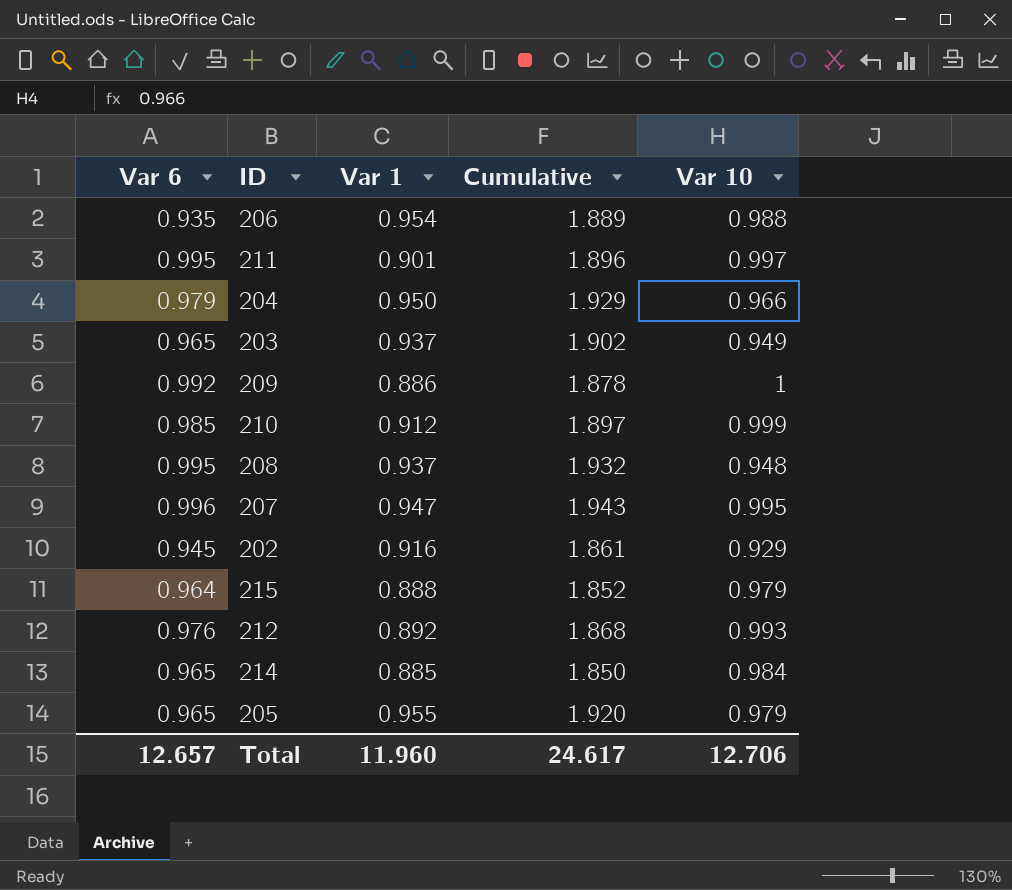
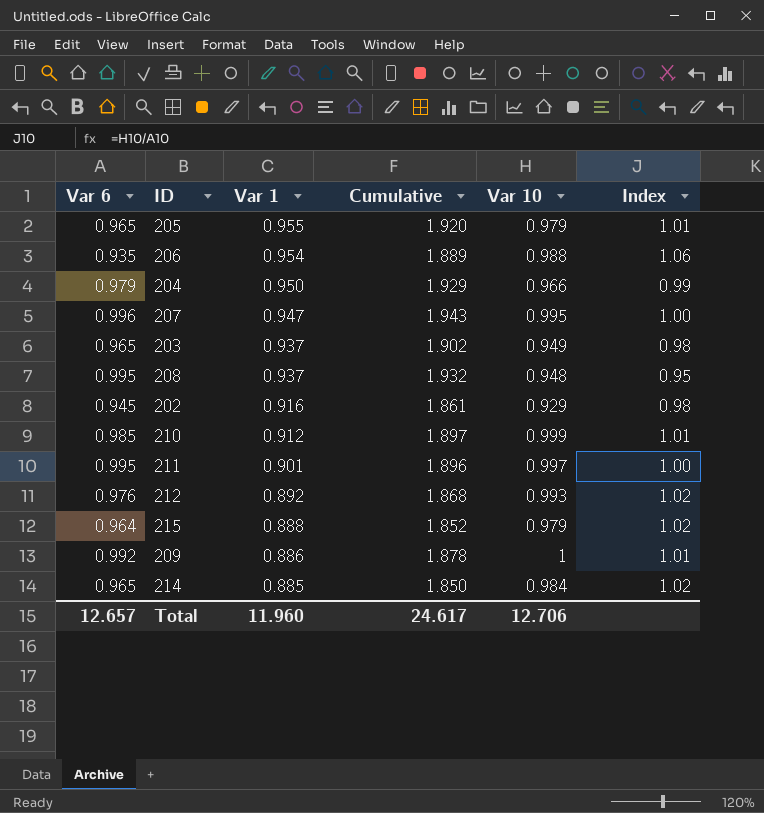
row order: none -> Var 1 descending
column Index | formula: none -> [Var 10] / [Var 6]

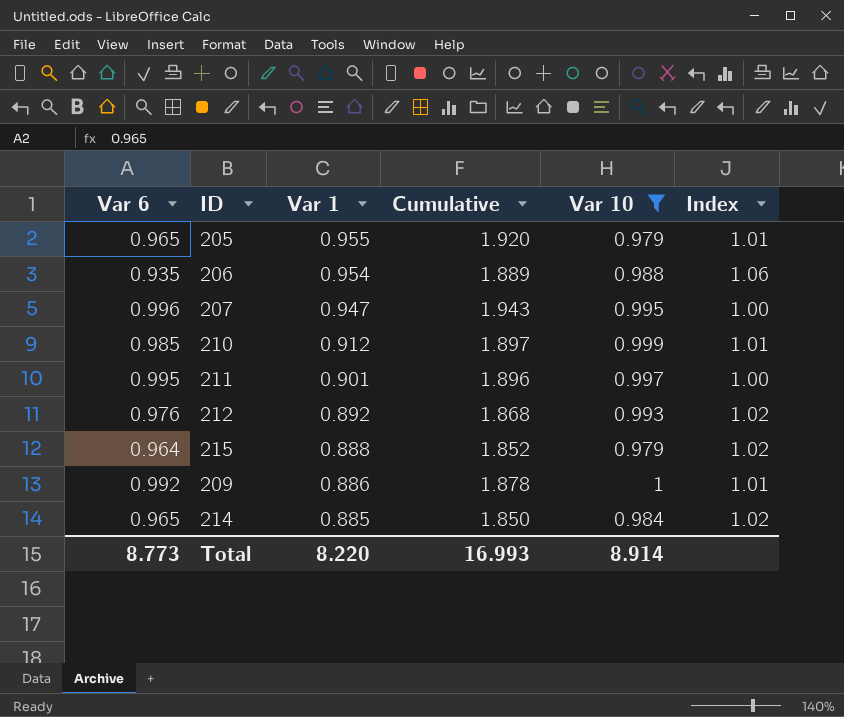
filter: none -> Var 10 >= 0.979
Total | Var 6: 12.657 -> 8.773
Total | Var 1: 11.960 -> 8.220
Total | Cumulative: 24.617 -> 16.993
Total | Var 10: 12.706 -> 8.914

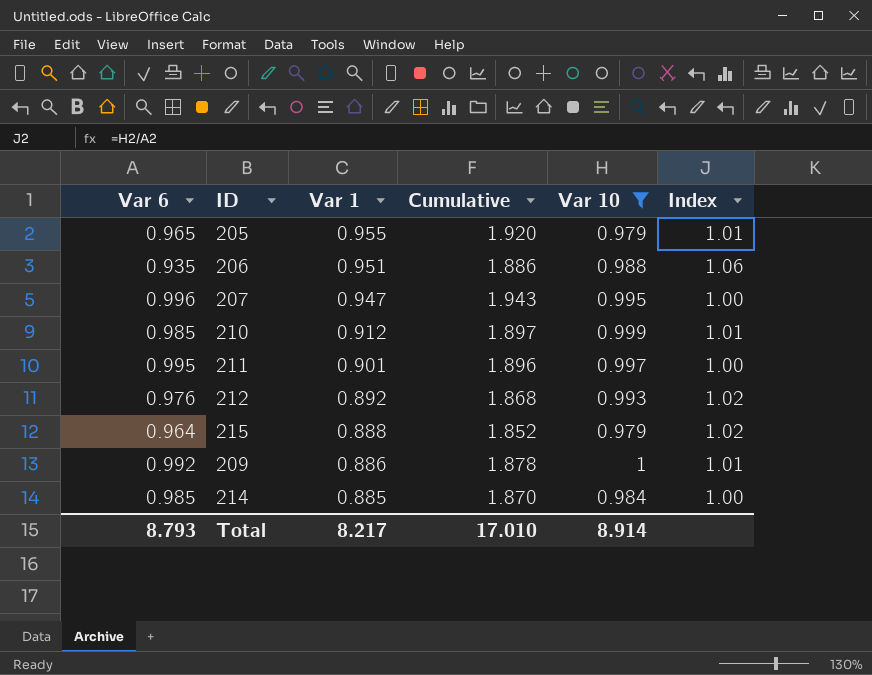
206 | Var 1: 0.954 -> 0.951
206 | Cumulative: 1.889 -> 1.886
214 | Var 6: 0.965 -> 0.985
214 | Cumulative: 1.850 -> 1.870
214 | Index: 1.02 -> 1.00
Total | Var 6: 8.773 -> 8.793
Total | Var 1: 8.220 -> 8.217
Total | Cumulative: 16.993 -> 17.010

